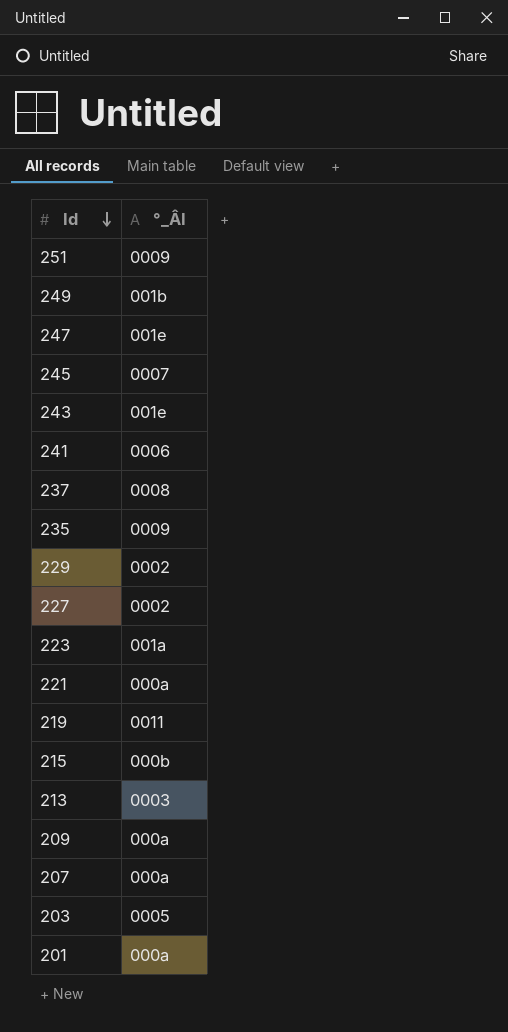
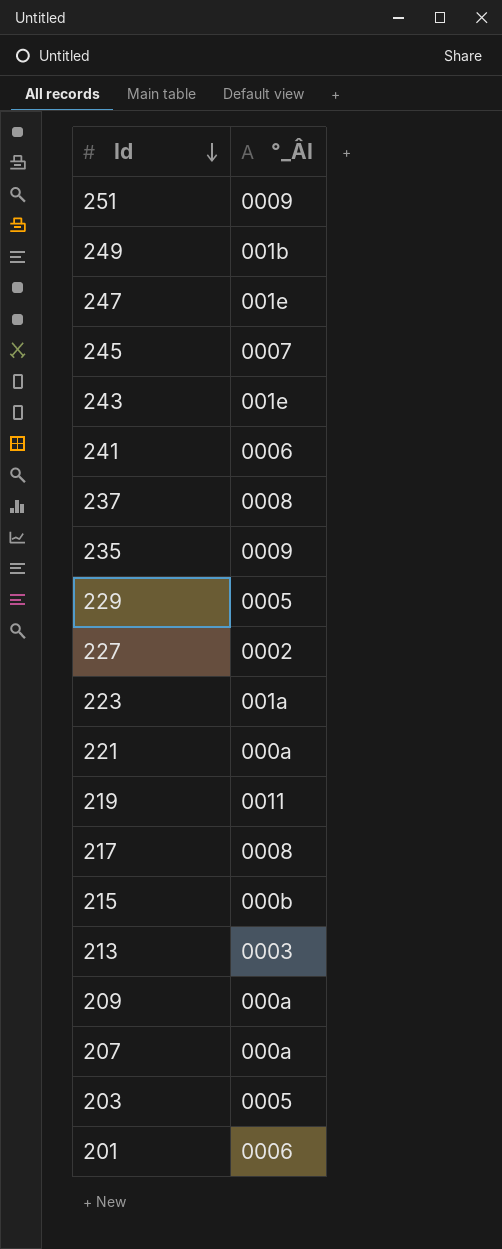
229 | °_ÂI: 0002 -> 0005
row 217: none -> 0008
201 | °_ÂI: 000a -> 0006

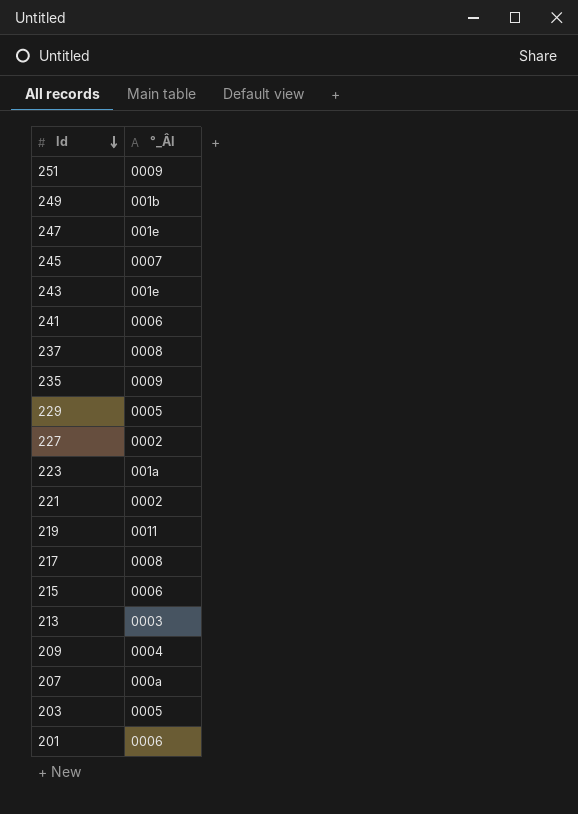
221 | °_ÂI: 000a -> 0002
215 | °_ÂI: 000b -> 0006
209 | °_ÂI: 000a -> 0004

